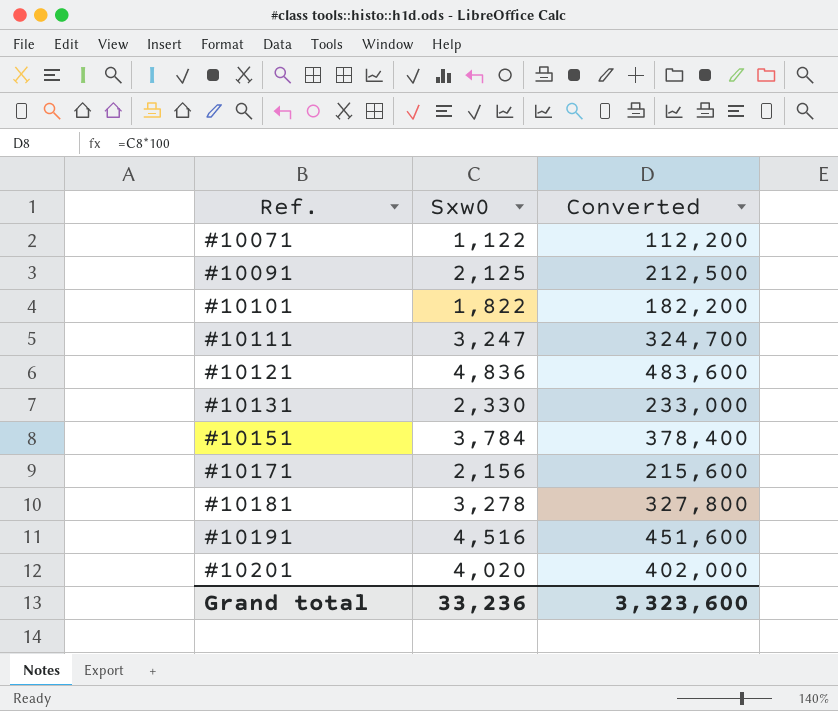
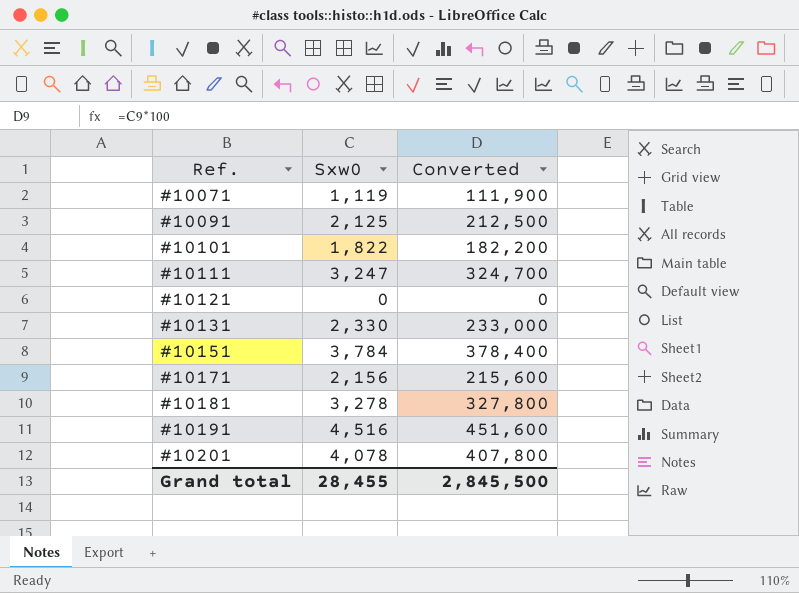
#10071 | Sxw0: 1,122 -> 1,119
#10071 | Converted: 112,200 -> 111,900
#10121 | Sxw0: 4,836 -> 0
#10121 | Converted: 483,600 -> 0
#10201 | Sxw0: 4,020 -> 4,078
#10201 | Converted: 402,000 -> 407,800
Grand total | Sxw0: 33,236 -> 28,455
Grand total | Converted: 3,323,600 -> 2,845,500

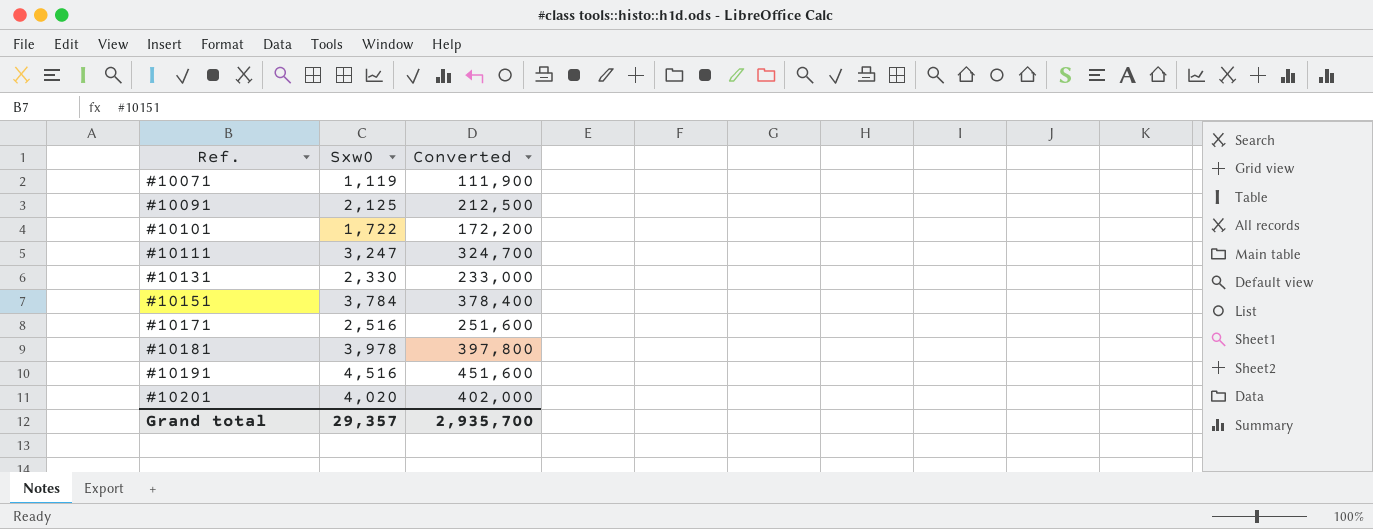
row #10121: 0 | 0 -> none
#10101 | Sxw0: 1,822 -> 1,722
#10101 | Converted: 182,200 -> 172,200
#10171 | Sxw0: 2,156 -> 2,516
#10171 | Converted: 215,600 -> 251,600
#10181 | Sxw0: 3,278 -> 3,978
#10181 | Converted: 327,800 -> 397,800
#10201 | Sxw0: 4,078 -> 4,020
#10201 | Converted: 407,800 -> 402,000
Grand total | Sxw0: 28,455 -> 29,357
Grand total | Converted: 2,845,500 -> 2,935,700

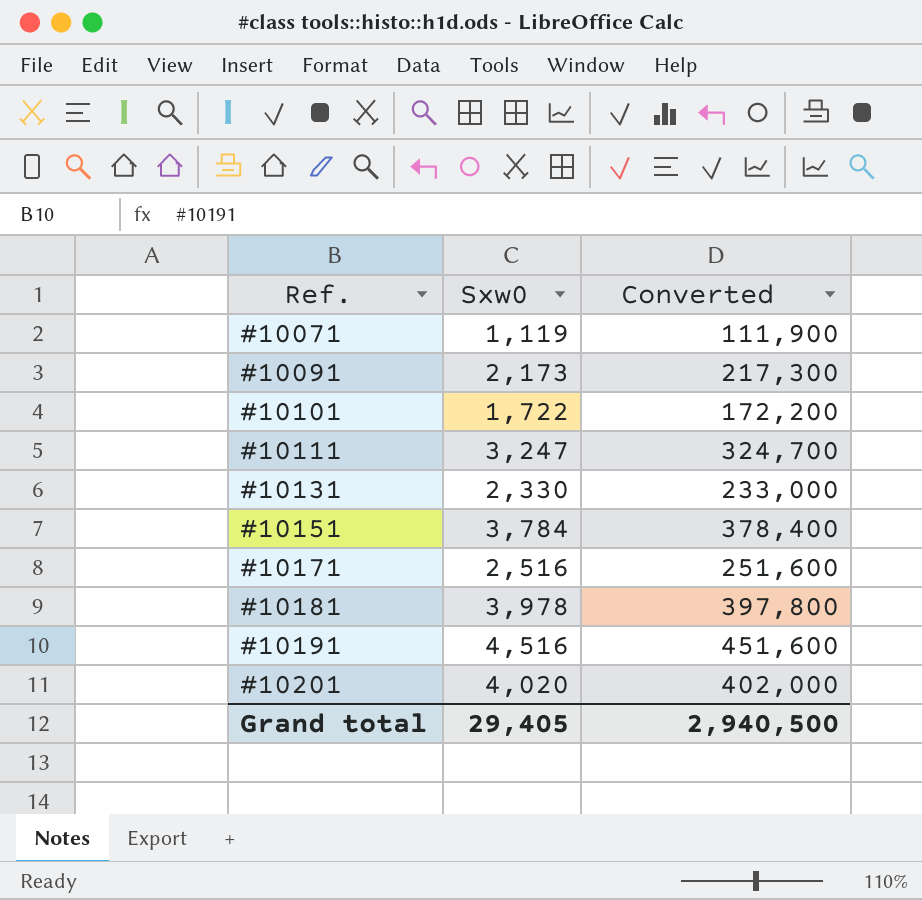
#10091 | Sxw0: 2,125 -> 2,173
#10091 | Converted: 212,500 -> 217,300
Grand total | Sxw0: 29,357 -> 29,405
Grand total | Converted: 2,935,700 -> 2,940,500

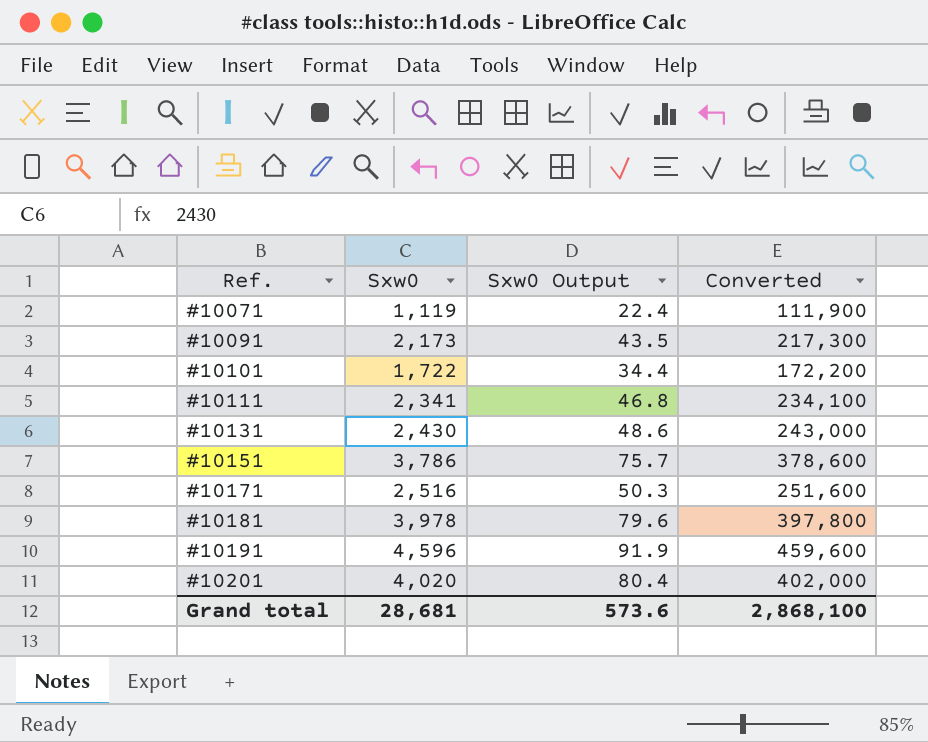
column Sxw0 Output | formula: none -> [Sxw0] * 0.02
#10111 | Sxw0: 3,247 -> 2,341
#10111 | Converted: 324,700 -> 234,100
#10131 | Sxw0: 2,330 -> 2,430
#10131 | Converted: 233,000 -> 243,000
#10151 | Sxw0: 3,784 -> 3,786
#10151 | Converted: 378,400 -> 378,600
#10191 | Sxw0: 4,516 -> 4,596
#10191 | Converted: 451,600 -> 459,600
Grand total | Sxw0: 29,405 -> 28,681
Grand total | Converted: 2,940,500 -> 2,868,100

